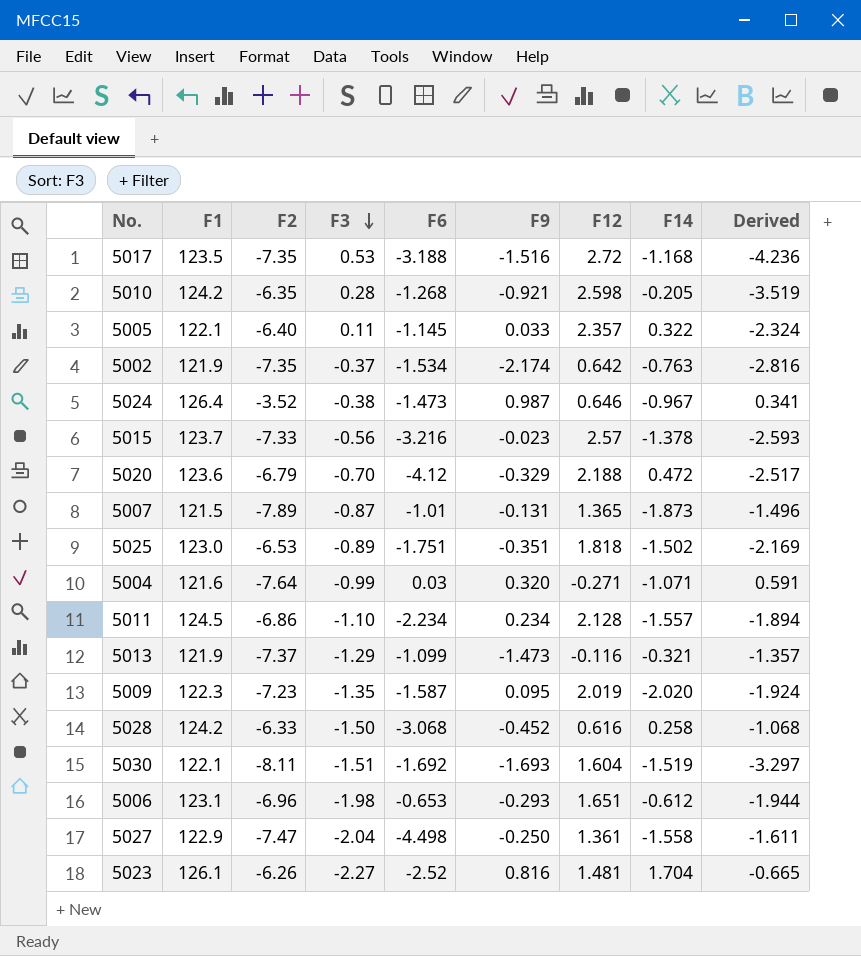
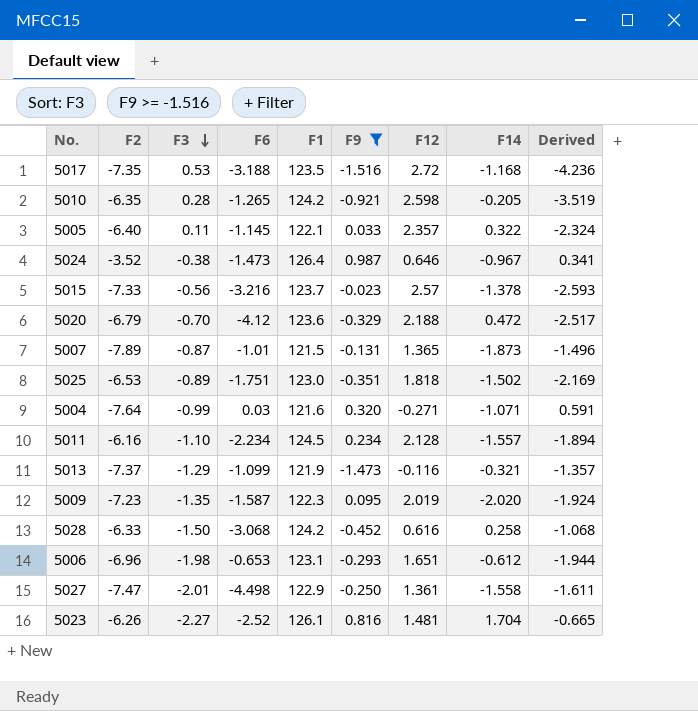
filter: none -> F9 >= -1.516
column F1 | position: 2 -> 5
5010 | F6: -1.268 -> -1.265
5011 | F2: -6.86 -> -6.16
5027 | F3: -2.04 -> -2.01

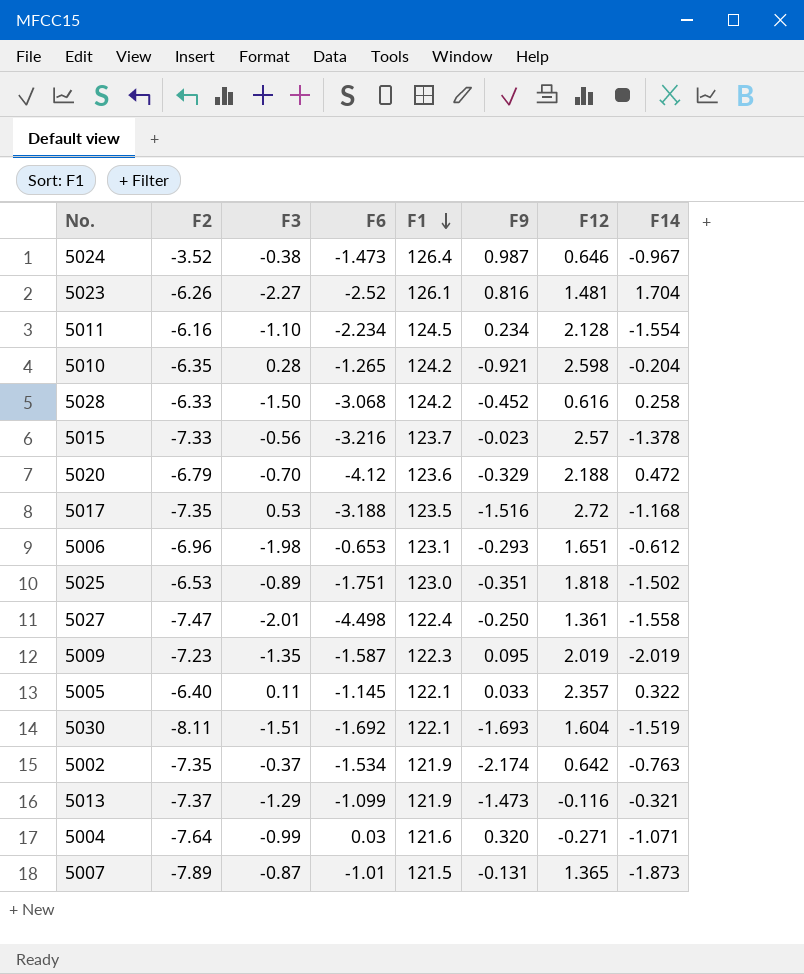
filter: F9 >= -1.516 -> none
row order: F3 descending -> F1 descending
column Derived | formula: [F9] - [F12] -> none
5011 | F14: -1.557 -> -1.554
5010 | F14: -0.205 -> -0.204
5027 | F1: 122.9 -> 122.4
5009 | F14: -2.020 -> -2.019

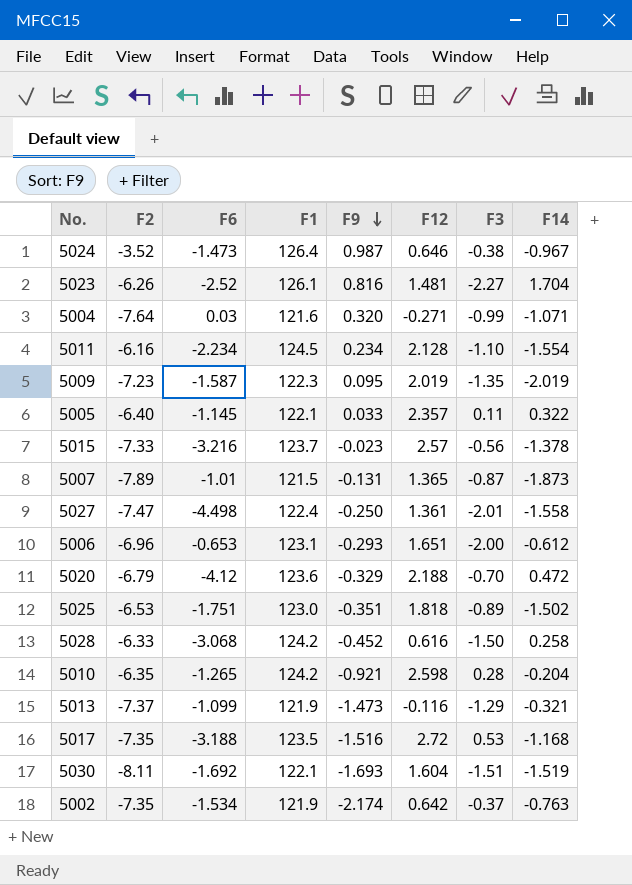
row order: F1 descending -> F9 descending
column F3 | position: 3 -> 7
5006 | F3: -1.98 -> -2.00

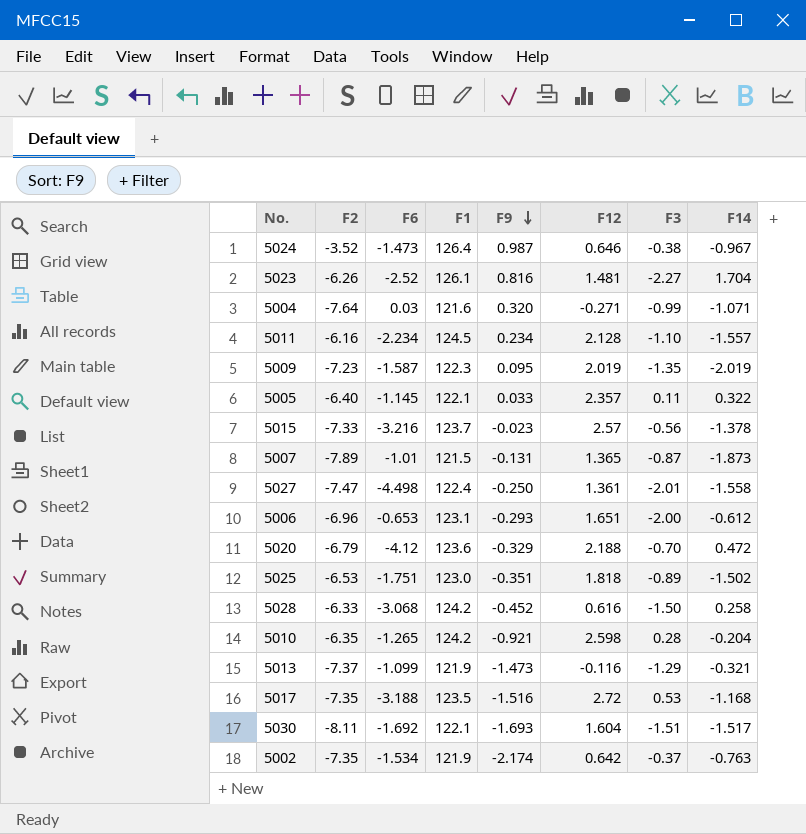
5011 | F14: -1.554 -> -1.557
5030 | F14: -1.519 -> -1.517

